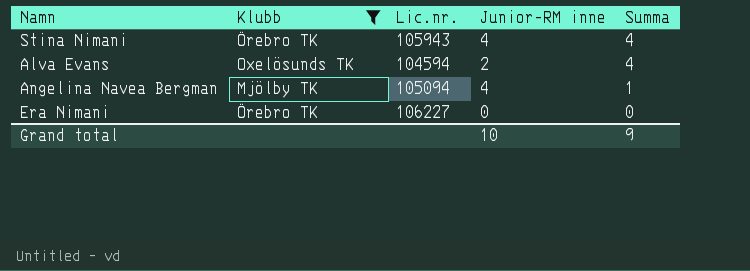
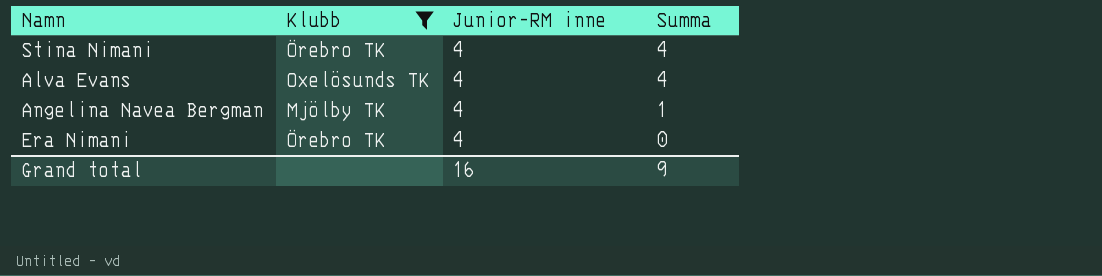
column Lic.nr. | position: 3 -> none
Alva Evans | Junior-RM inne: 2 -> 4
Era Nimani | Junior-RM inne: 0 -> 4
Grand total | Junior-RM inne: 10 -> 16

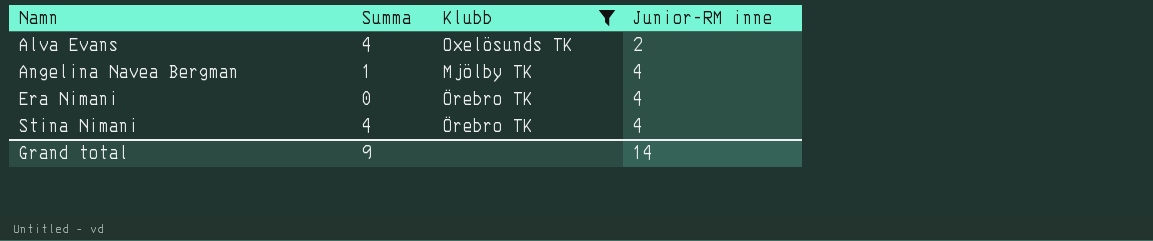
row order: Summa descending -> Namn ascending
column Summa | position: 4 -> 2
Alva Evans | Junior-RM inne: 4 -> 2
Grand total | Junior-RM inne: 16 -> 14

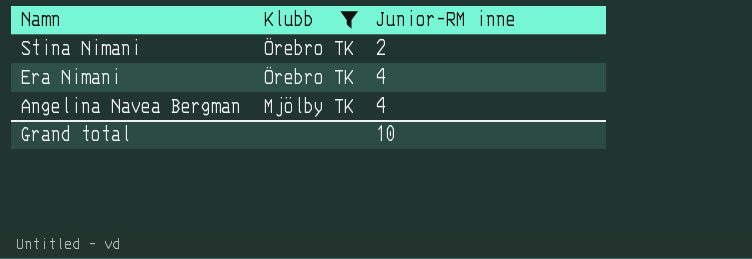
row order: Namn ascending -> Namn descending
column Summa | position: 2 -> none
row Alva Evans: 4 | Oxelösunds TK | 2 -> none
Stina Nimani | Junior-RM inne: 4 -> 2
Grand total | Junior-RM inne: 14 -> 10

